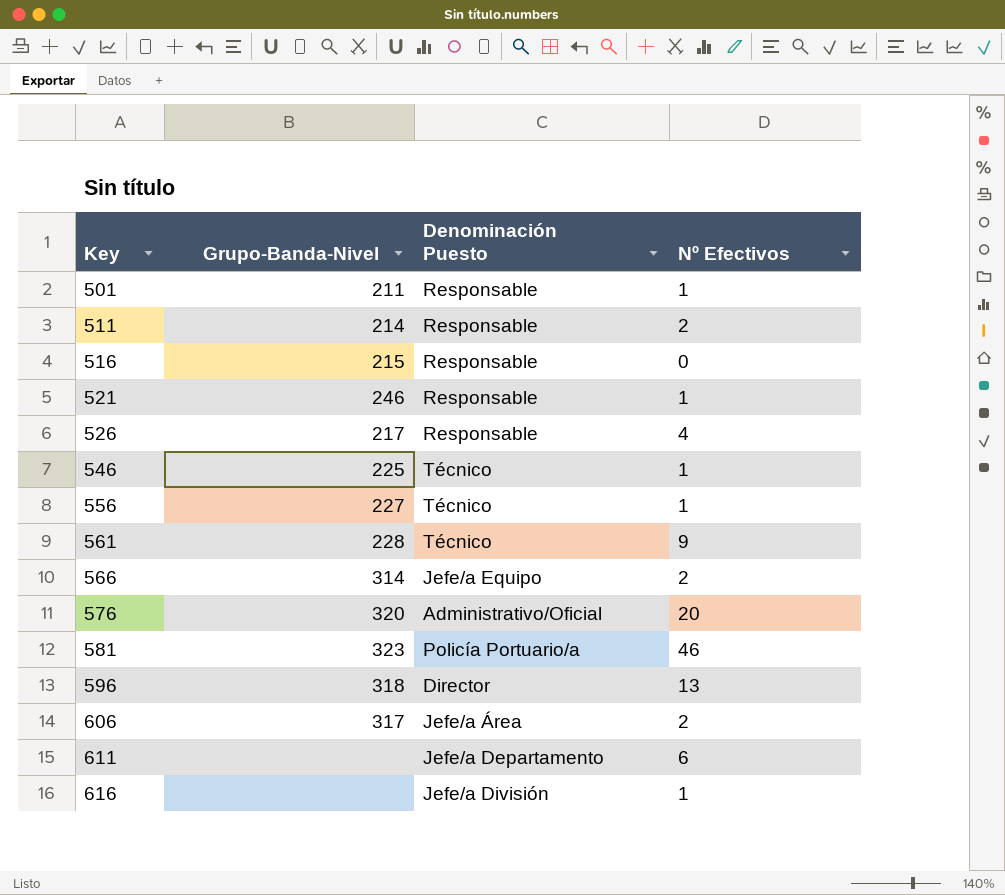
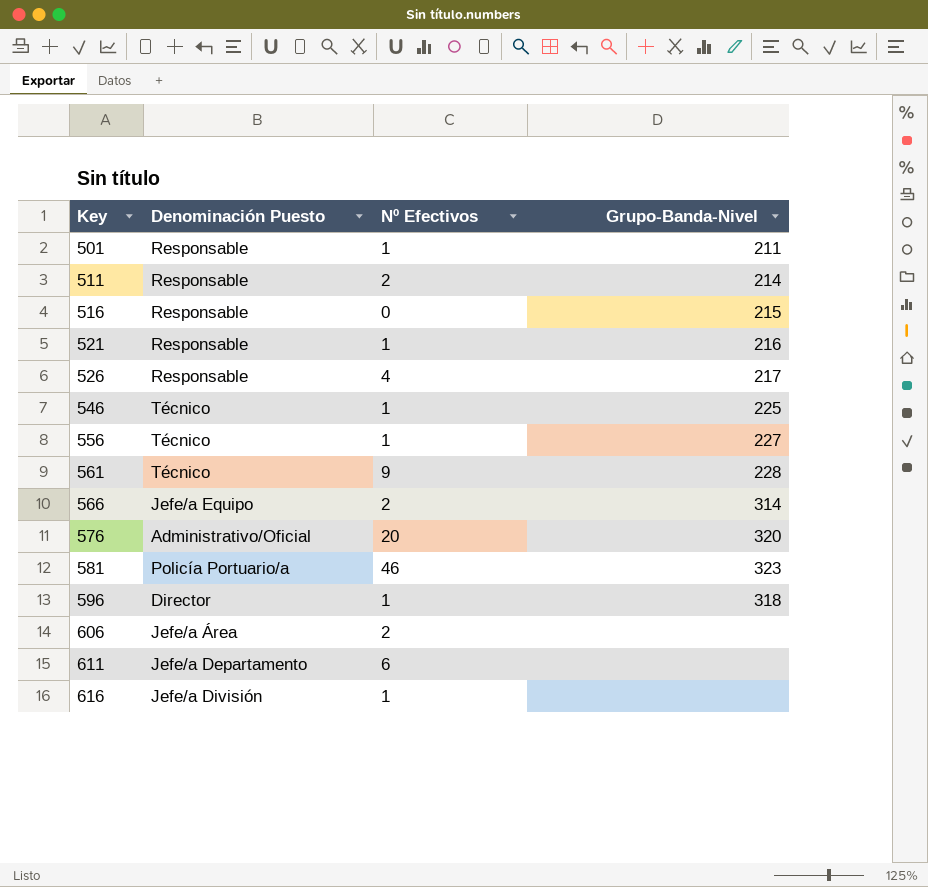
column Grupo-Banda-Nivel | position: 2 -> 4
521 | Grupo-Banda-Nivel: 246 -> 216
596 | Nº Efectivos: 13 -> 1
606 | Grupo-Banda-Nivel: 317 -> none

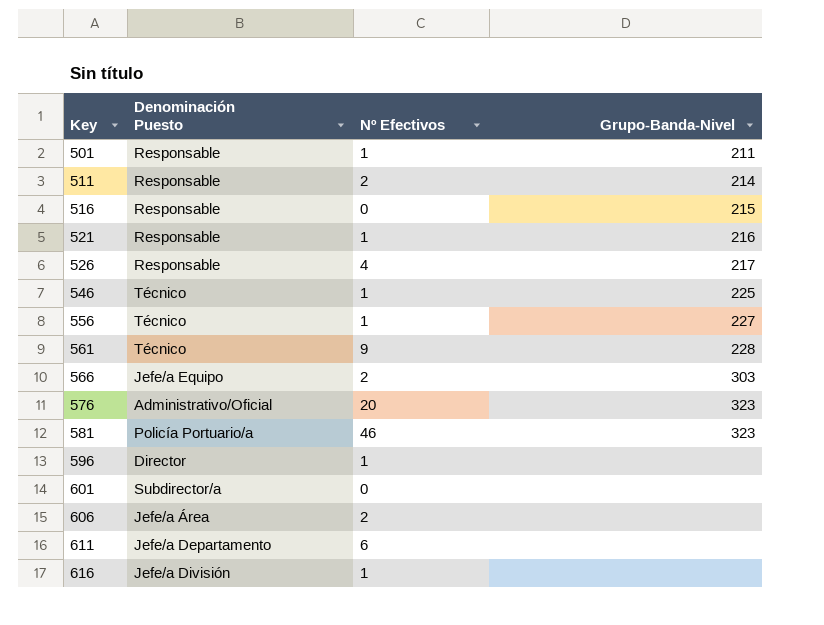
566 | Grupo-Banda-Nivel: 314 -> 303
576 | Grupo-Banda-Nivel: 320 -> 323
596 | Grupo-Banda-Nivel: 318 -> none
row 601: none -> Subdirector/a | 0 | none

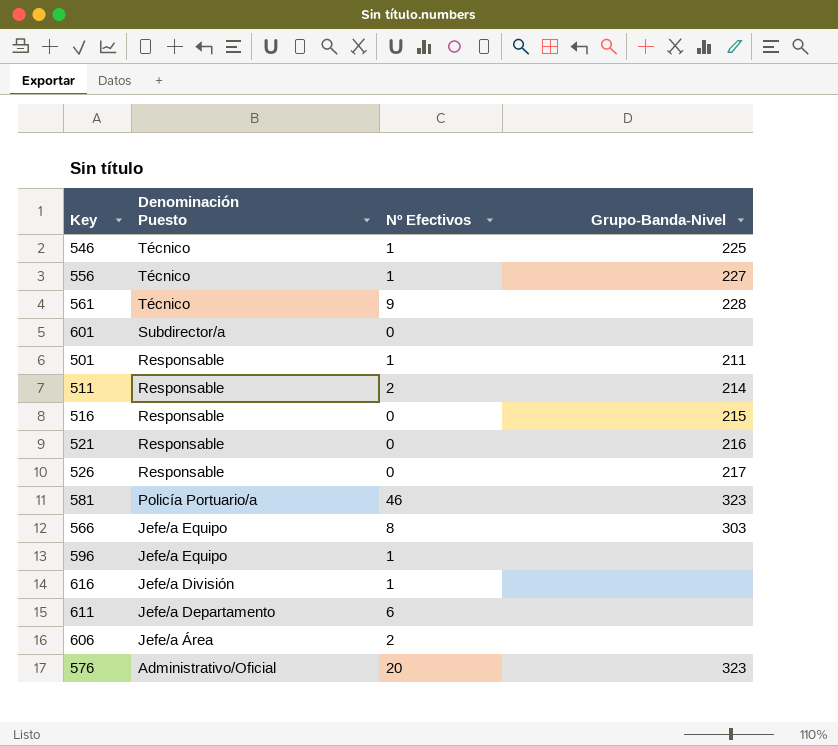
row order: Key ascending -> Denominación Puesto descending
521 | Nº Efectivos: 1 -> 0
526 | Nº Efectivos: 4 -> 0
566 | Nº Efectivos: 2 -> 8
596 | Denominación Puesto: Director -> Jefe/a Equipo

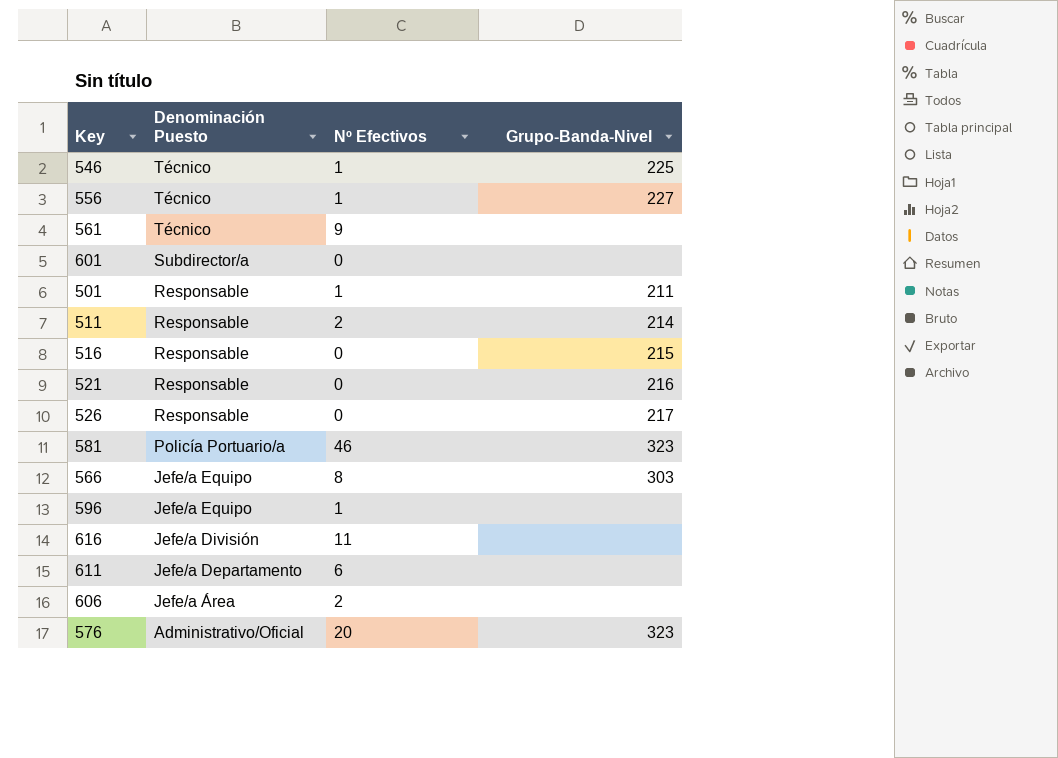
561 | Grupo-Banda-Nivel: 228 -> none
616 | Nº Efectivos: 1 -> 11

